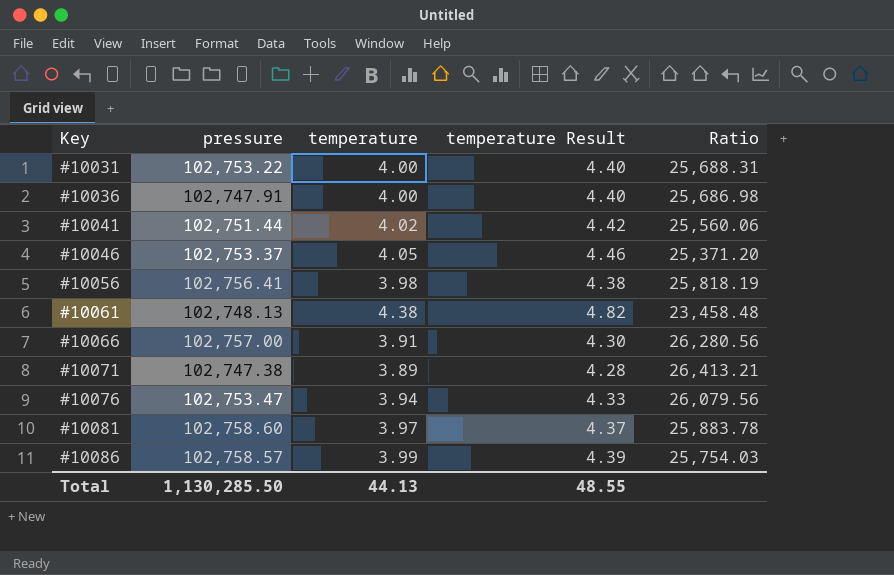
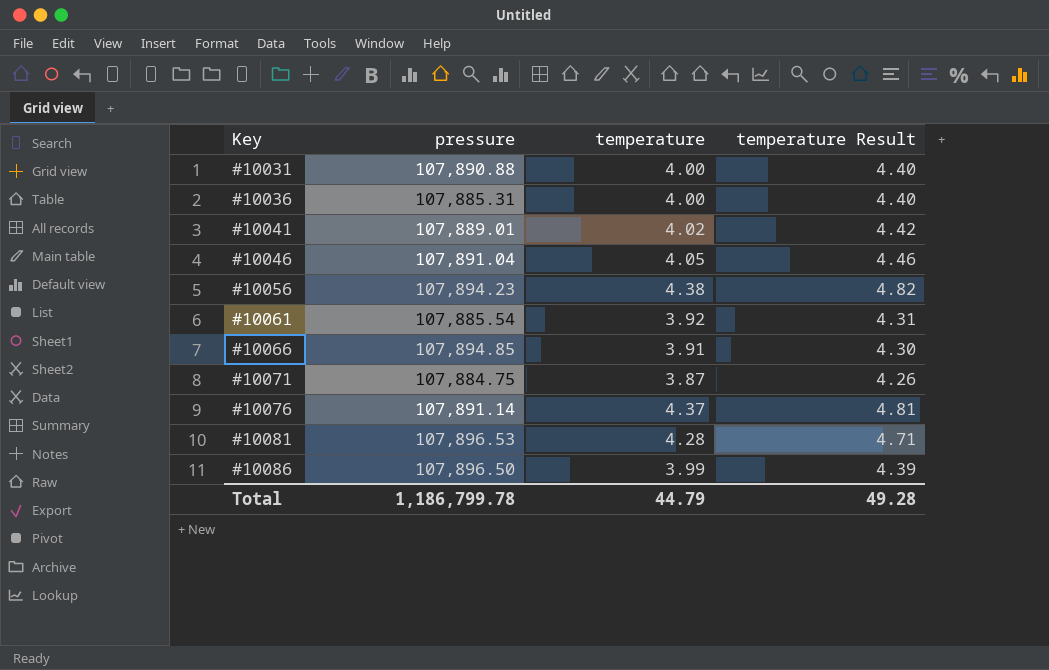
column Ratio | formula: [pressure] / [temperature] -> none
#10031 | pressure: 102,753.22 -> 107,890.88
#10036 | pressure: 102,747.91 -> 107,885.31
#10041 | pressure: 102,751.44 -> 107,889.01
#10046 | pressure: 102,753.37 -> 107,891.04
#10056 | pressure: 102,756.41 -> 107,894.23
#10056 | temperature: 3.98 -> 4.38
#10056 | temperature Result: 4.38 -> 4.82
#10061 | pressure: 102,748.13 -> 107,885.54
#10061 | temperature: 4.38 -> 3.92
#10061 | temperature Result: 4.82 -> 4.31
#10066 | pressure: 102,757.00 -> 107,894.85
#10071 | pressure: 102,747.38 -> 107,884.75
#10071 | temperature: 3.89 -> 3.87
#10071 | temperature Result: 4.28 -> 4.26
#10076 | pressure: 102,753.47 -> 107,891.14
#10076 | temperature: 3.94 -> 4.37
#10076 | temperature Result: 4.33 -> 4.81
#10081 | pressure: 102,758.60 -> 107,896.53
#10081 | temperature: 3.97 -> 4.28
#10081 | temperature Result: 4.37 -> 4.71
#10086 | pressure: 102,758.57 -> 107,896.50
Total | pressure: 1,130,285.50 -> 1,186,799.78
Total | temperature: 44.13 -> 44.79
Total | temperature Result: 48.55 -> 49.28

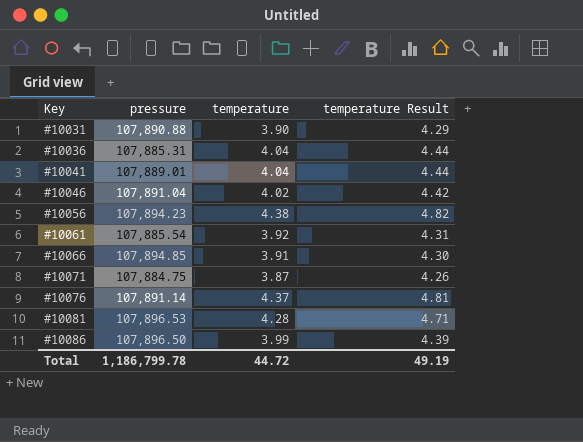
#10031 | temperature: 4.00 -> 3.90
#10031 | temperature Result: 4.40 -> 4.29
#10036 | temperature: 4.00 -> 4.04
#10036 | temperature Result: 4.40 -> 4.44
#10041 | temperature: 4.02 -> 4.04
#10041 | temperature Result: 4.42 -> 4.44
#10046 | temperature: 4.05 -> 4.02
#10046 | temperature Result: 4.46 -> 4.42
Total | temperature: 44.79 -> 44.72
Total | temperature Result: 49.28 -> 49.19

